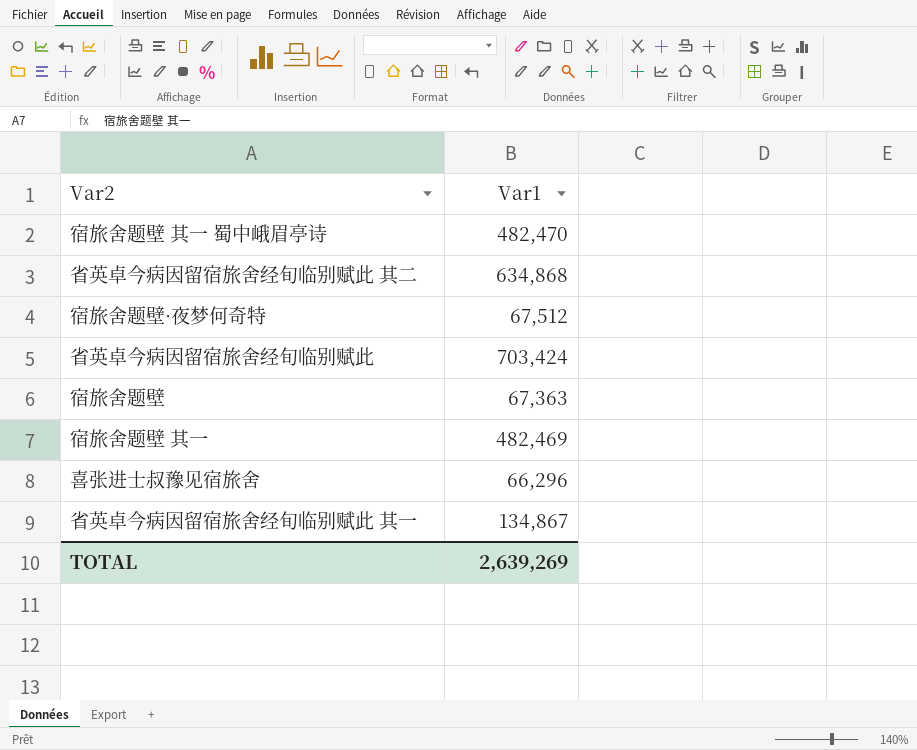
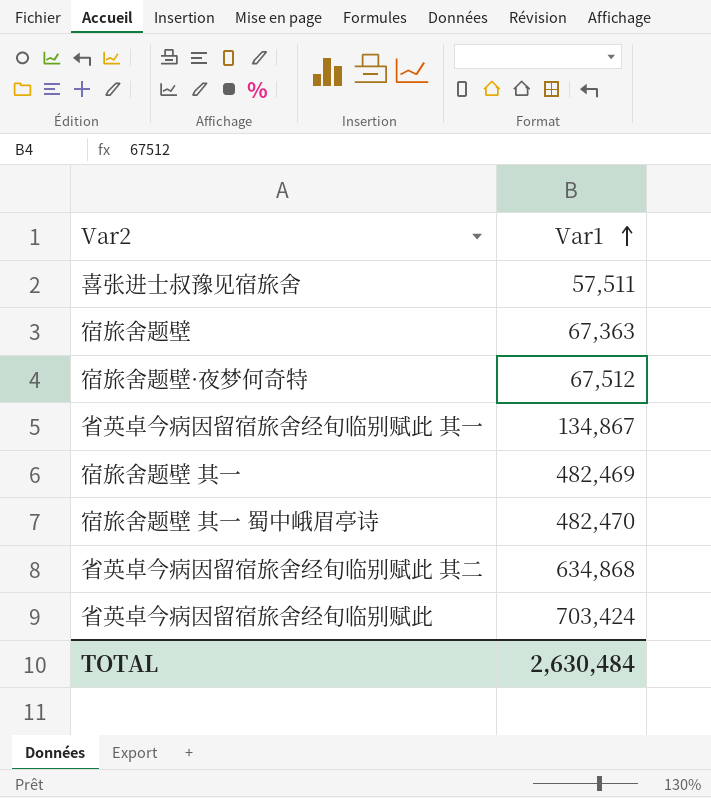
row order: none -> Var1 ascending
喜张进士叔豫见宿旅舍 | Var1: 66,296 -> 57,511
TOTAL | Var1: 2,639,269 -> 2,630,484

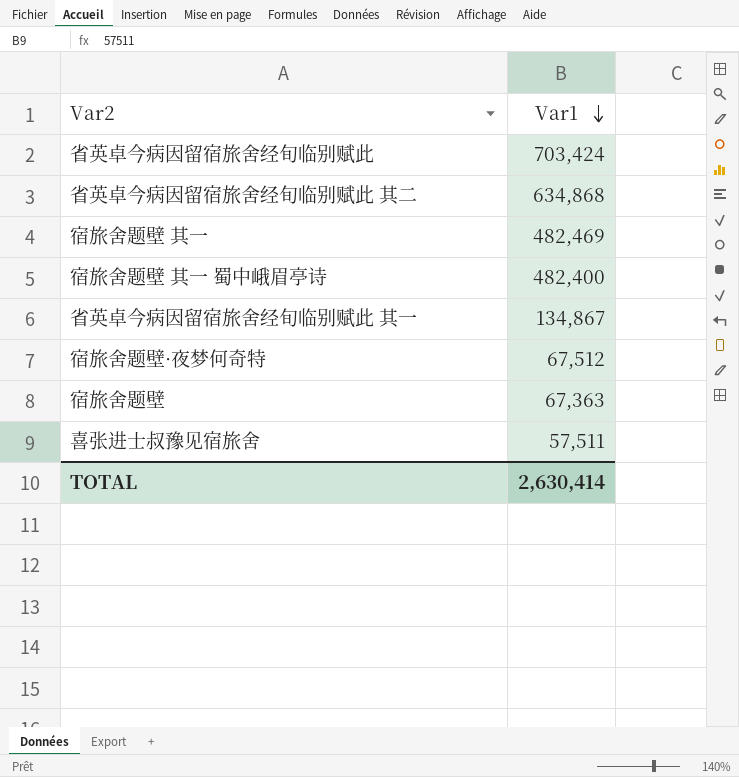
row order: Var1 ascending -> Var1 descending
宿旅舍题壁 其一 蜀中峨眉亭诗 | Var1: 482,470 -> 482,400
TOTAL | Var1: 2,630,484 -> 2,630,414

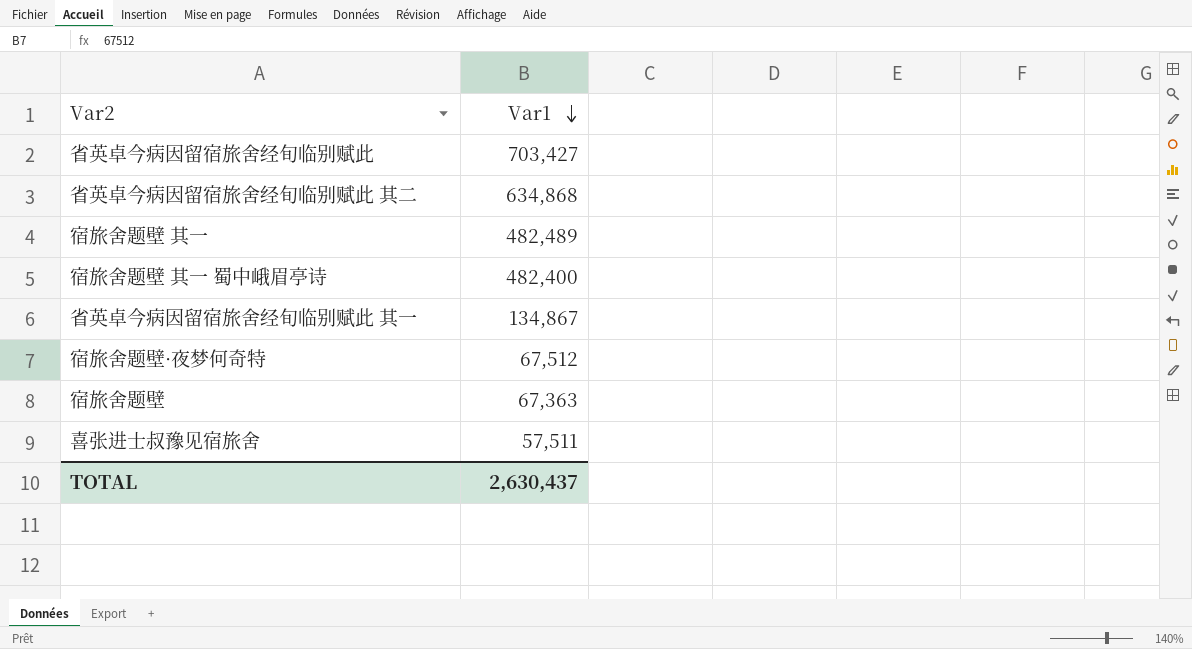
省英卓今病因留宿旅舍经旬临别赋此 | Var1: 703,424 -> 703,427
宿旅舍题壁 其一 | Var1: 482,469 -> 482,489
TOTAL | Var1: 2,630,414 -> 2,630,437

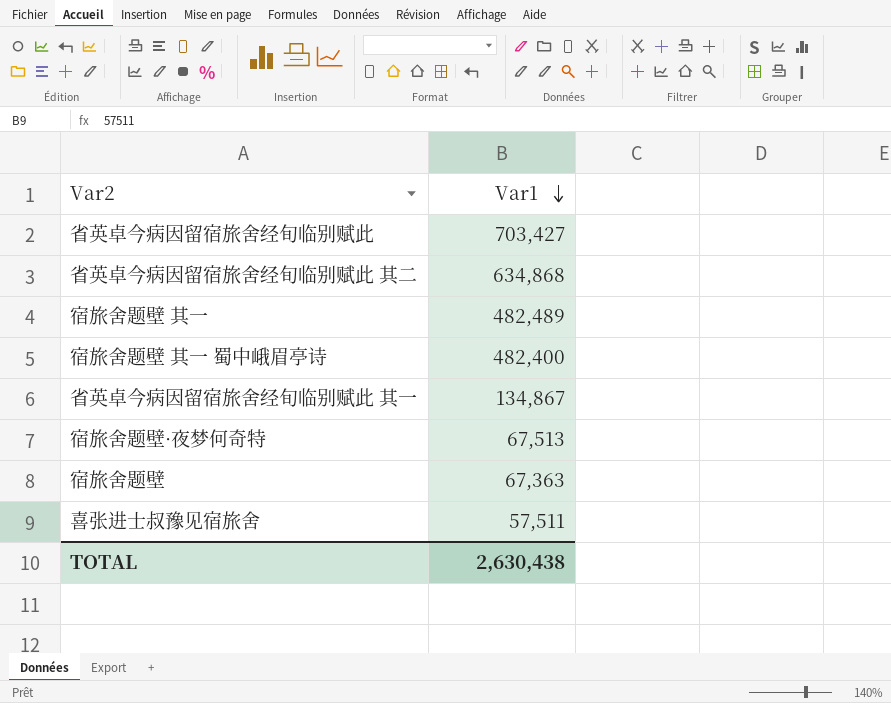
宿旅舍题壁·夜梦何奇特 | Var1: 67,512 -> 67,513
TOTAL | Var1: 2,630,437 -> 2,630,438

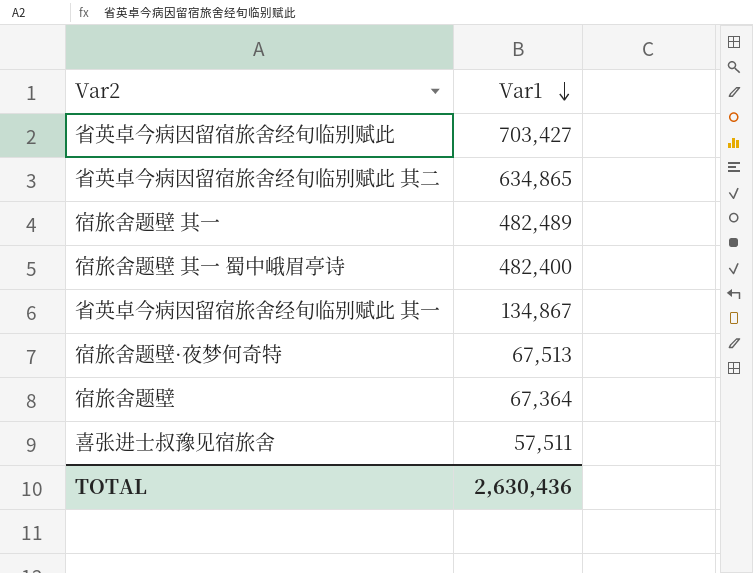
省英卓今病因留宿旅舍经旬临别赋此 其二 | Var1: 634,868 -> 634,865
宿旅舍题壁 | Var1: 67,363 -> 67,364
TOTAL | Var1: 2,630,438 -> 2,630,436

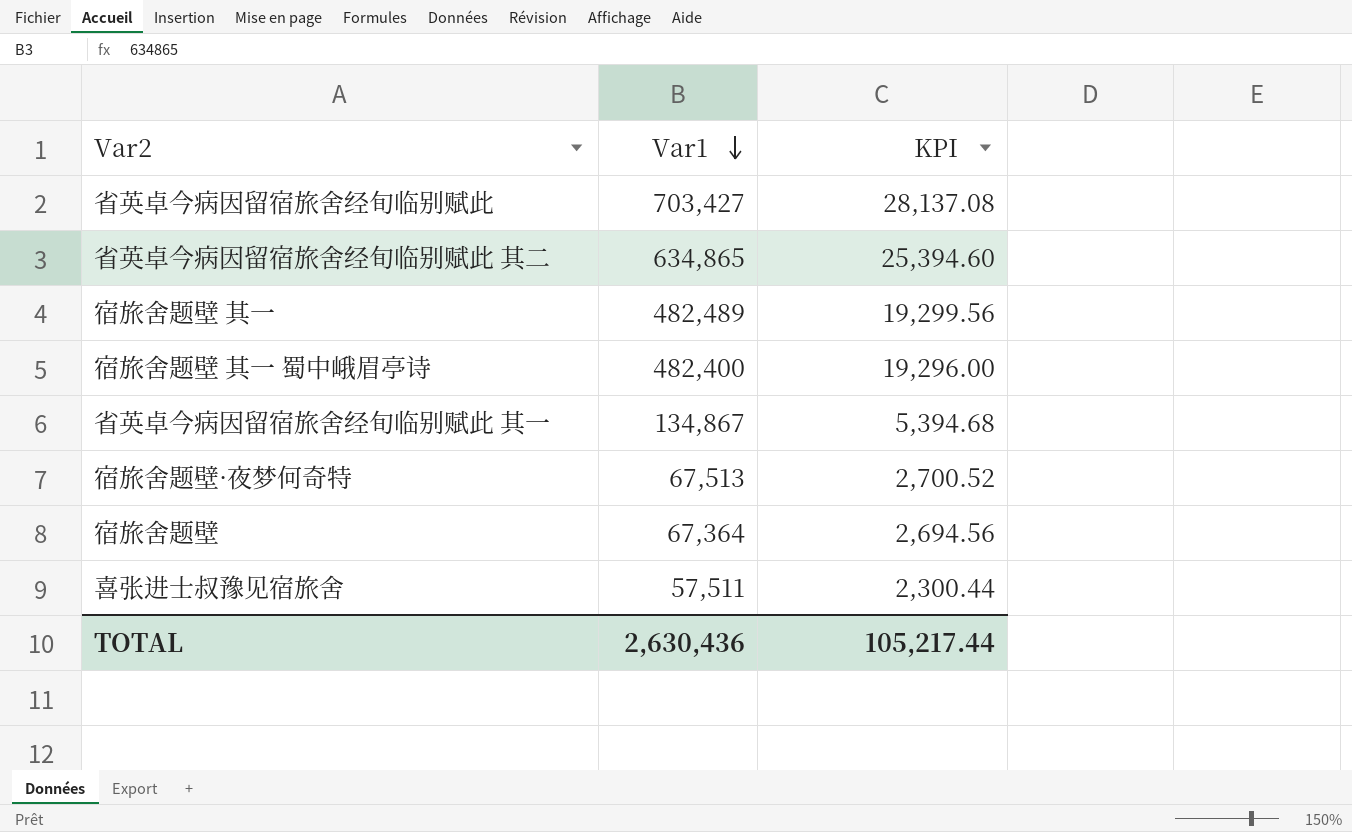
column KPI | formula: none -> [Var1] * 0.04

